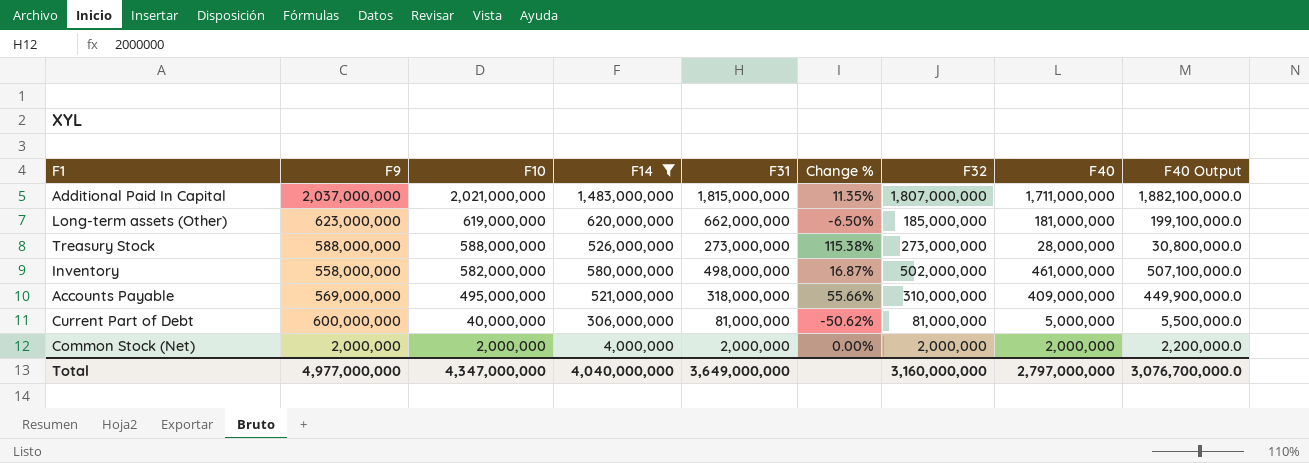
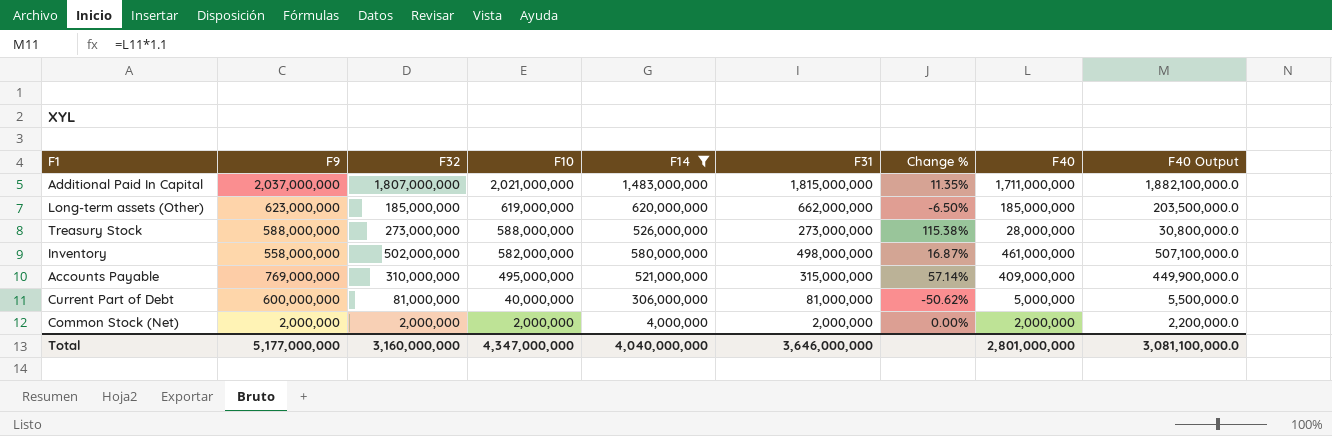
column F32 | position: 7 -> 3
Long-term assets (Other) | F40: 181,000,000 -> 185,000,000
Long-term assets (Other) | F40 Output: 199,100,000.0 -> 203,500,000.0
Accounts Payable | F9: 569,000,000 -> 769,000,000
Accounts Payable | F31: 318,000,000 -> 315,000,000
Accounts Payable | Change %: 55.66% -> 57.14%
Total | F9: 4,977,000,000 -> 5,177,000,000
Total | F31: 3,649,000,000 -> 3,646,000,000
Total | F40: 2,797,000,000 -> 2,801,000,000
Total | F40 Output: 3,076,700,000.0 -> 3,081,100,000.0

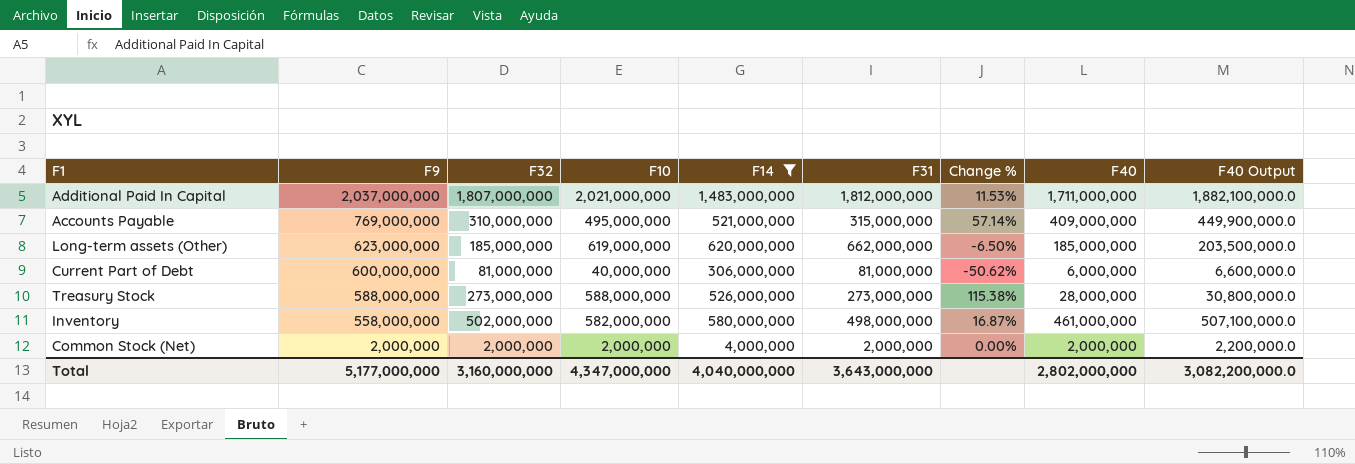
row order: F10 descending -> F9 descending
Additional Paid In Capital | F31: 1,815,000,000 -> 1,812,000,000
Additional Paid In Capital | Change %: 11.35% -> 11.53%
Current Part of Debt | F40: 5,000,000 -> 6,000,000
Current Part of Debt | F40 Output: 5,500,000.0 -> 6,600,000.0
Total | F31: 3,646,000,000 -> 3,643,000,000
Total | F40: 2,801,000,000 -> 2,802,000,000
Total | F40 Output: 3,081,100,000.0 -> 3,082,200,000.0

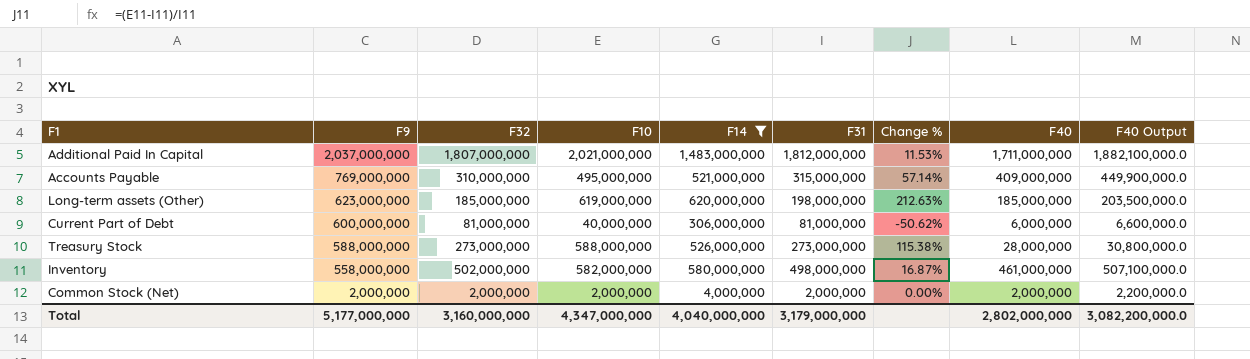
Long-term assets (Other) | F31: 662,000,000 -> 198,000,000
Long-term assets (Other) | Change %: -6.50% -> 212.63%
Total | F31: 3,643,000,000 -> 3,179,000,000

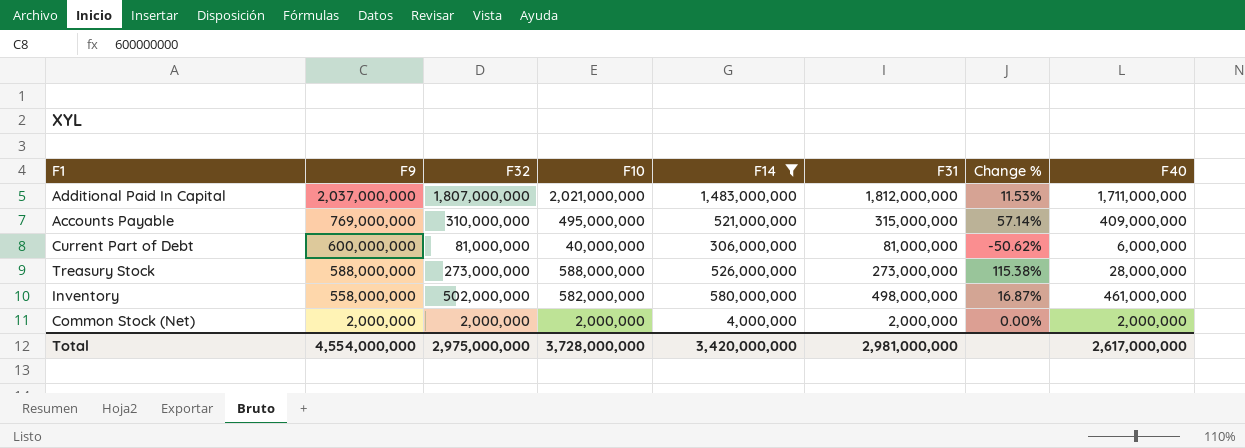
column F40 Output | formula: [F40] * 1.1 -> none
row Long-term assets (Other): 623,000,000 | 185,000,000 | 619,000,000 | 620,000,000 | 198,000,000 | 212.63% | 185,000,000 | 203,500,000.0 -> none
Total | F9: 5,177,000,000 -> 4,554,000,000
Total | F32: 3,160,000,000 -> 2,975,000,000
Total | F10: 4,347,000,000 -> 3,728,000,000
Total | F14: 4,040,000,000 -> 3,420,000,000
Total | F31: 3,179,000,000 -> 2,981,000,000
Total | F40: 2,802,000,000 -> 2,617,000,000

